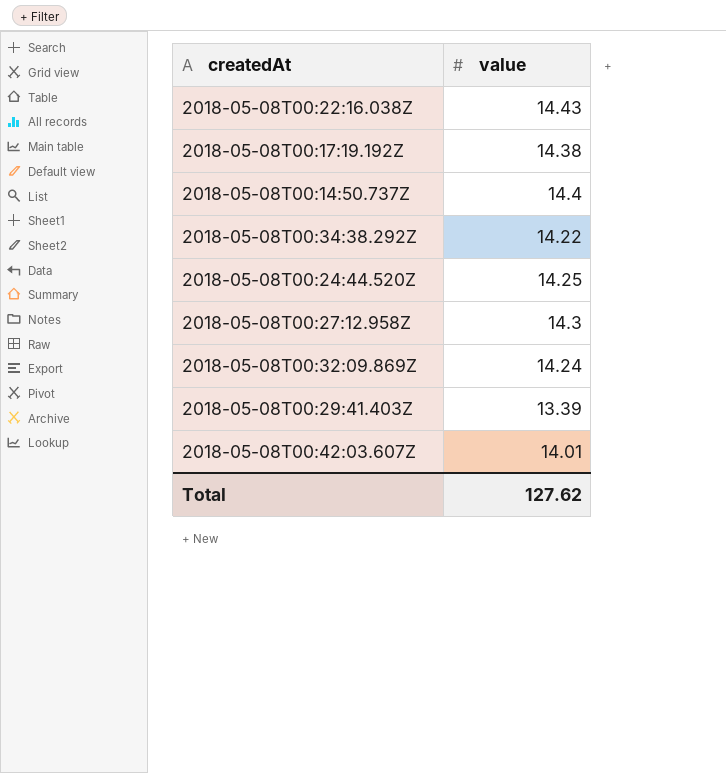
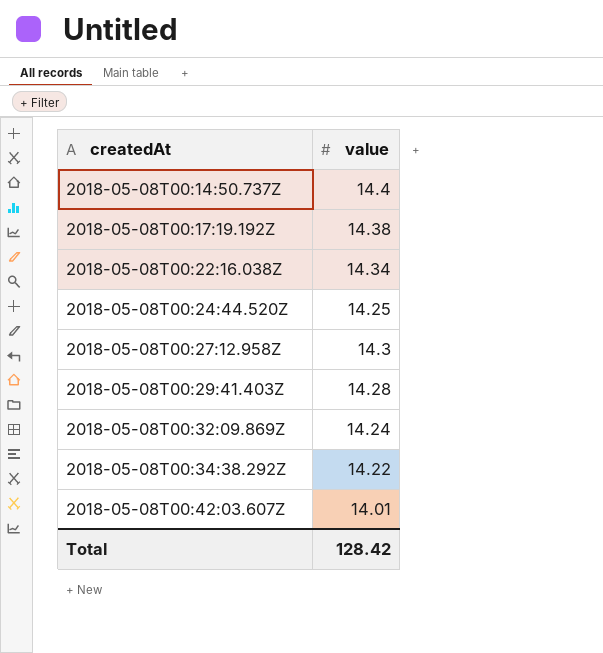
row order: none -> createdAt ascending
2018-05-08T00:22:16.038Z | value: 14.43 -> 14.34
2018-05-08T00:29:41.403Z | value: 13.39 -> 14.28
Total | value: 127.62 -> 128.42

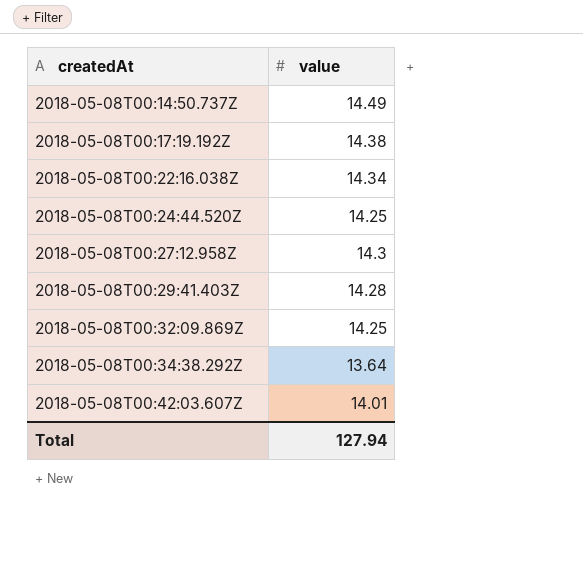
2018-05-08T00:14:50.737Z | value: 14.4 -> 14.49
2018-05-08T00:32:09.869Z | value: 14.24 -> 14.25
2018-05-08T00:34:38.292Z | value: 14.22 -> 13.64
Total | value: 128.42 -> 127.94

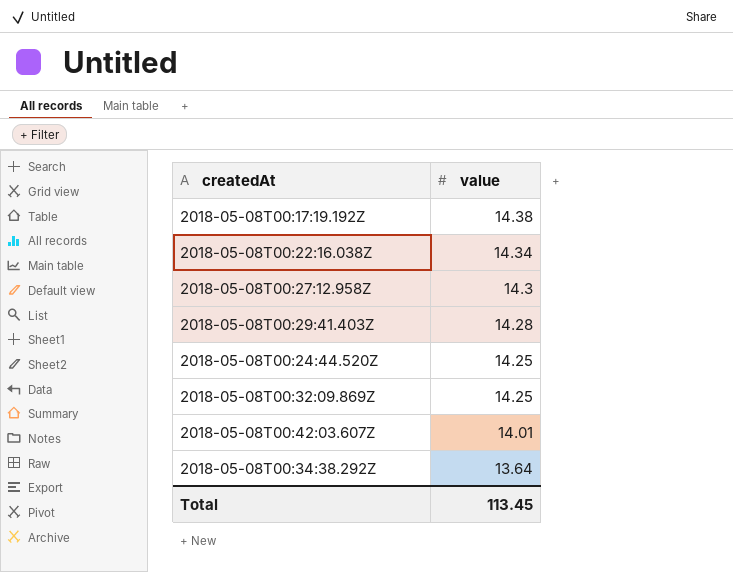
row order: createdAt ascending -> value descending
row 2018-05-08T00:14:50.737Z: 14.49 -> none
Total | value: 127.94 -> 113.45

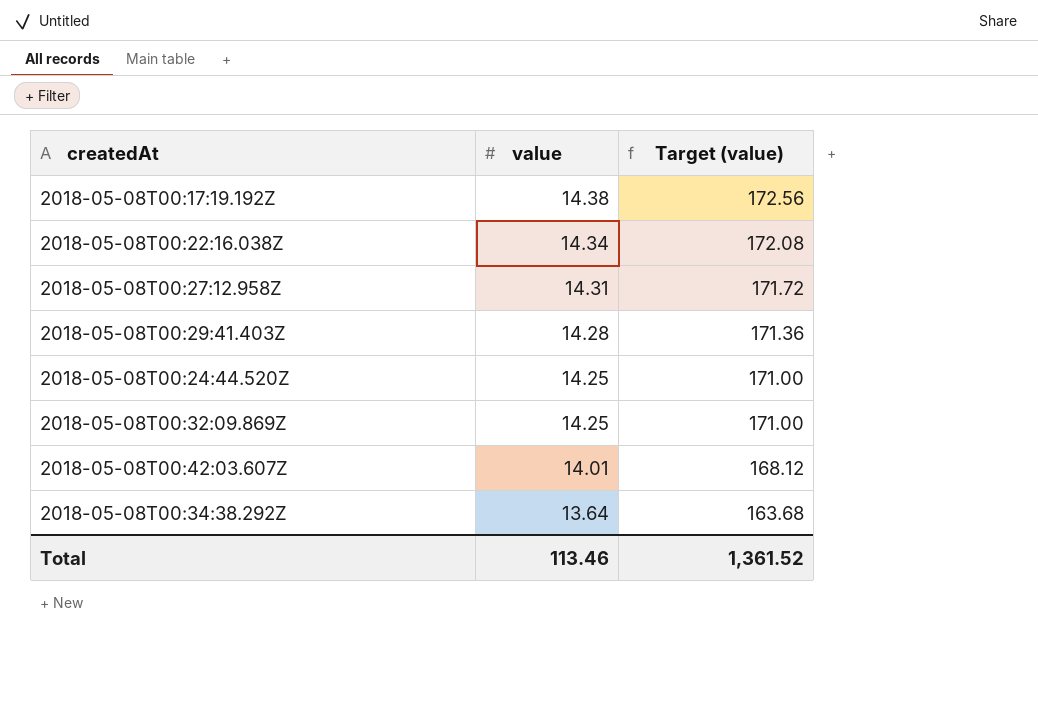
column Target (value) | formula: none -> [value] * 12
2018-05-08T00:27:12.958Z | value: 14.3 -> 14.31
Total | value: 113.45 -> 113.46

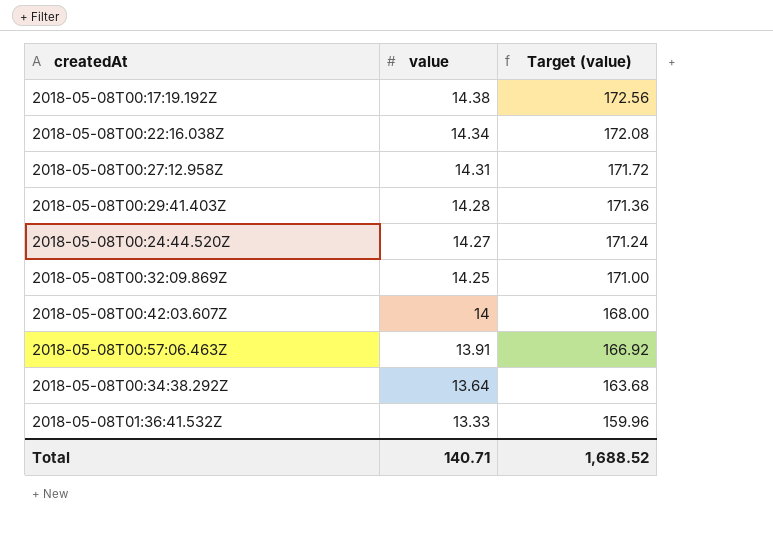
2018-05-08T00:24:44.520Z | value: 14.25 -> 14.27
2018-05-08T00:24:44.520Z | Target (value): 171.00 -> 171.24
2018-05-08T00:42:03.607Z | value: 14.01 -> 14
2018-05-08T00:42:03.607Z | Target (value): 168.12 -> 168.00
row 2018-05-08T00:57:06.463Z: none -> 13.91 | 166.92
row 2018-05-08T01:36:41.532Z: none -> 13.33 | 159.96
Total | value: 113.46 -> 140.71
Total | Target (value): 1,361.52 -> 1,688.52

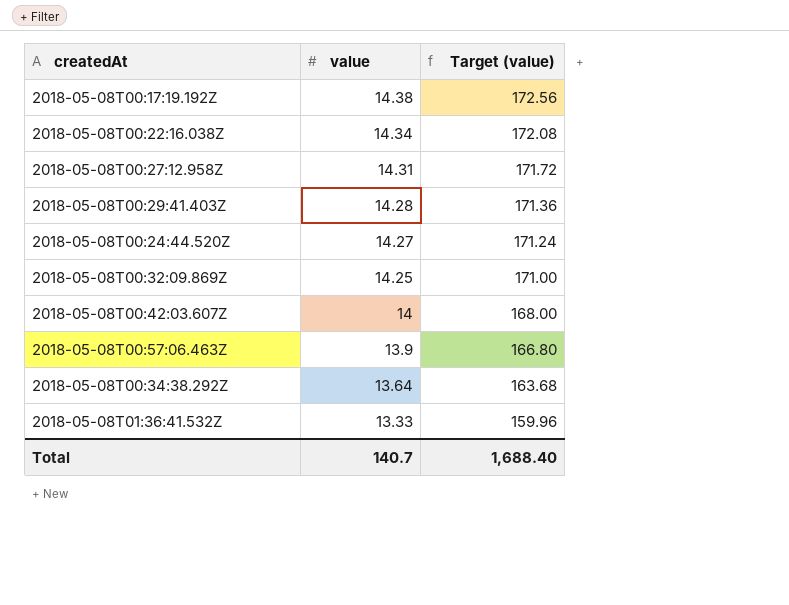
2018-05-08T00:57:06.463Z | value: 13.91 -> 13.9
2018-05-08T00:57:06.463Z | Target (value): 166.92 -> 166.80
Total | value: 140.71 -> 140.7
Total | Target (value): 1,688.52 -> 1,688.40

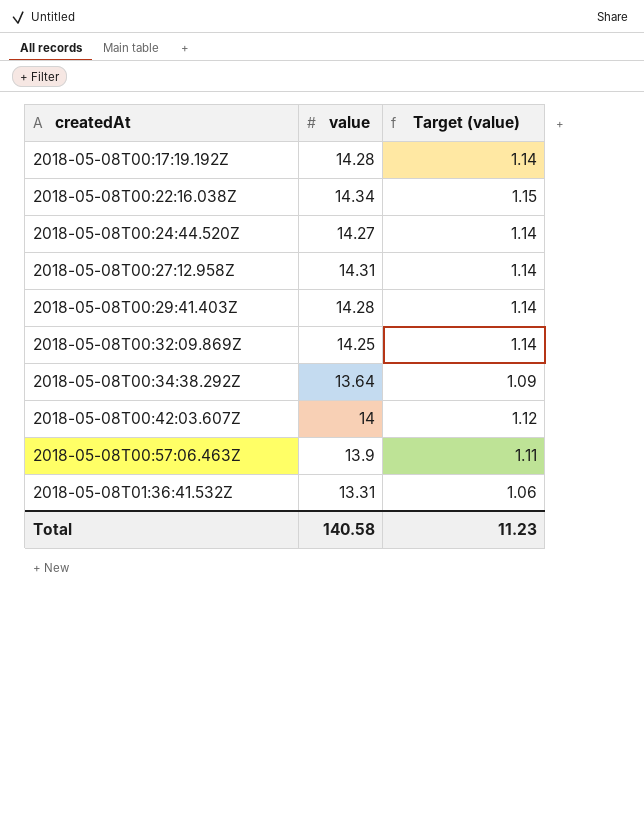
row order: value descending -> createdAt ascending
column Target (value) | formula: [value] * 12 -> [value] * 0.08
2018-05-08T00:17:19.192Z | value: 14.38 -> 14.28
2018-05-08T01:36:41.532Z | value: 13.33 -> 13.31
Total | value: 140.7 -> 140.58
Total | Target (value): 1,688.40 -> 11.23

